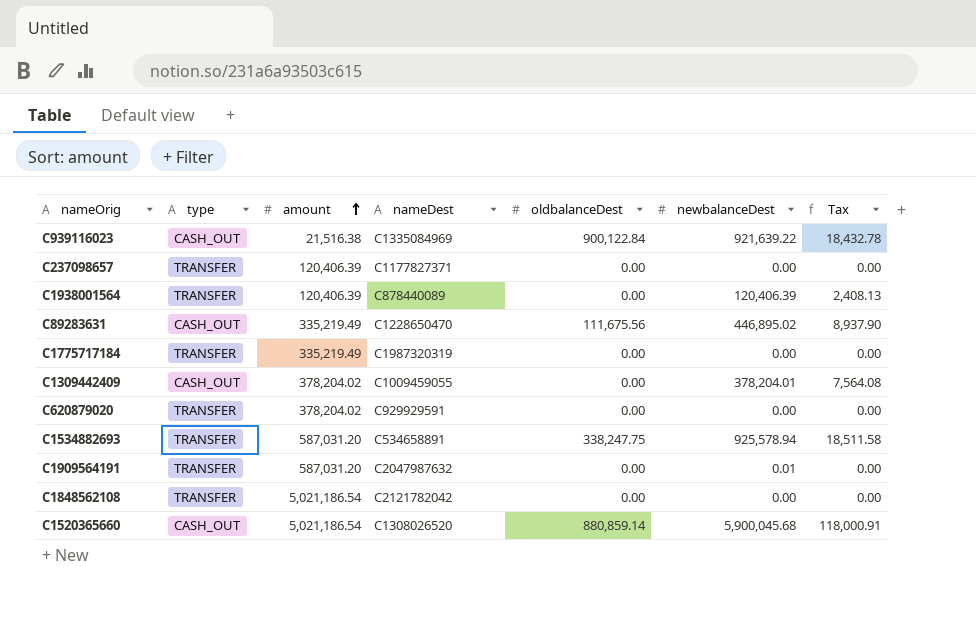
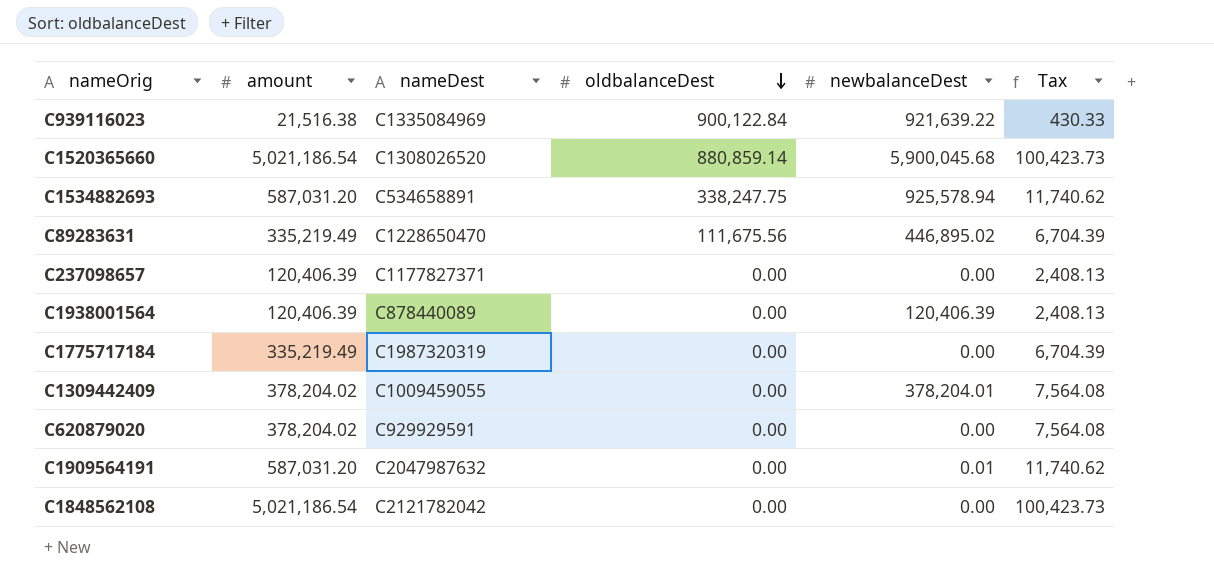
row order: amount ascending -> oldbalanceDest descending
column type | position: 2 -> none
column Tax | formula: [newbalanceDest] * 0.02 -> [amount] * 0.02

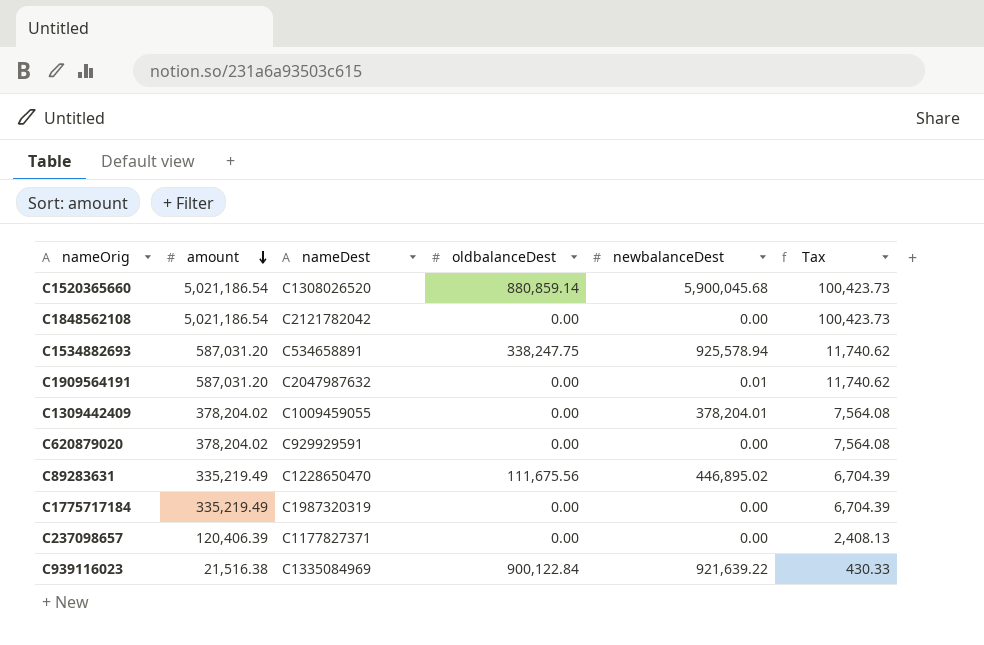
row order: oldbalanceDest descending -> amount descending
row C1938001564: 120,406.39 | C878440089 | 0.00 | 120,406.39 | 2,408.13 -> none

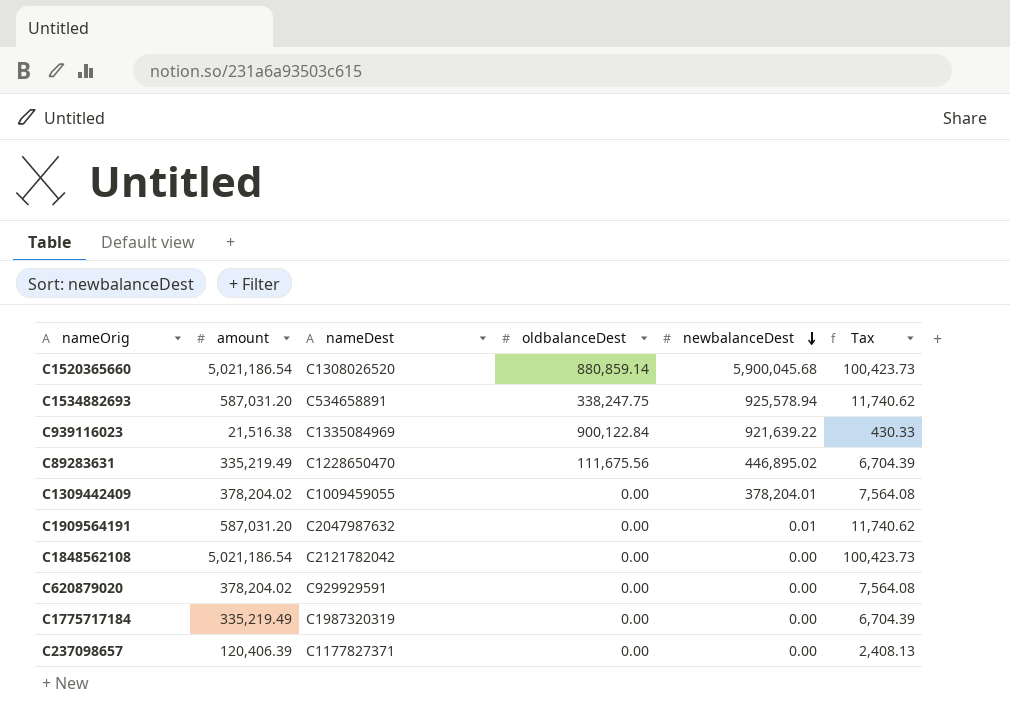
row order: amount descending -> newbalanceDest descending

